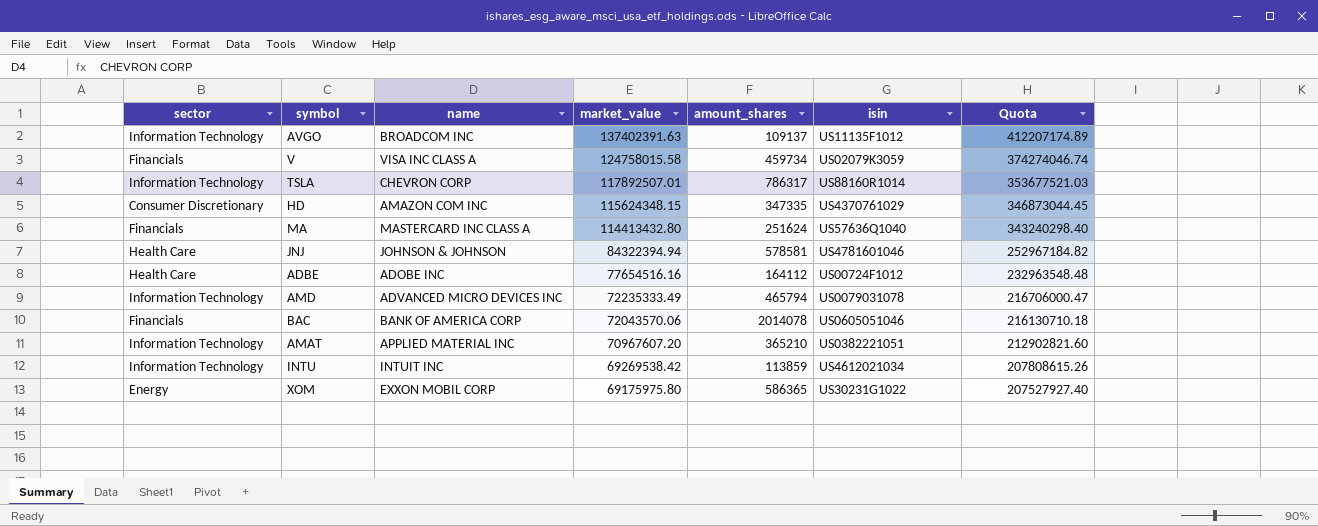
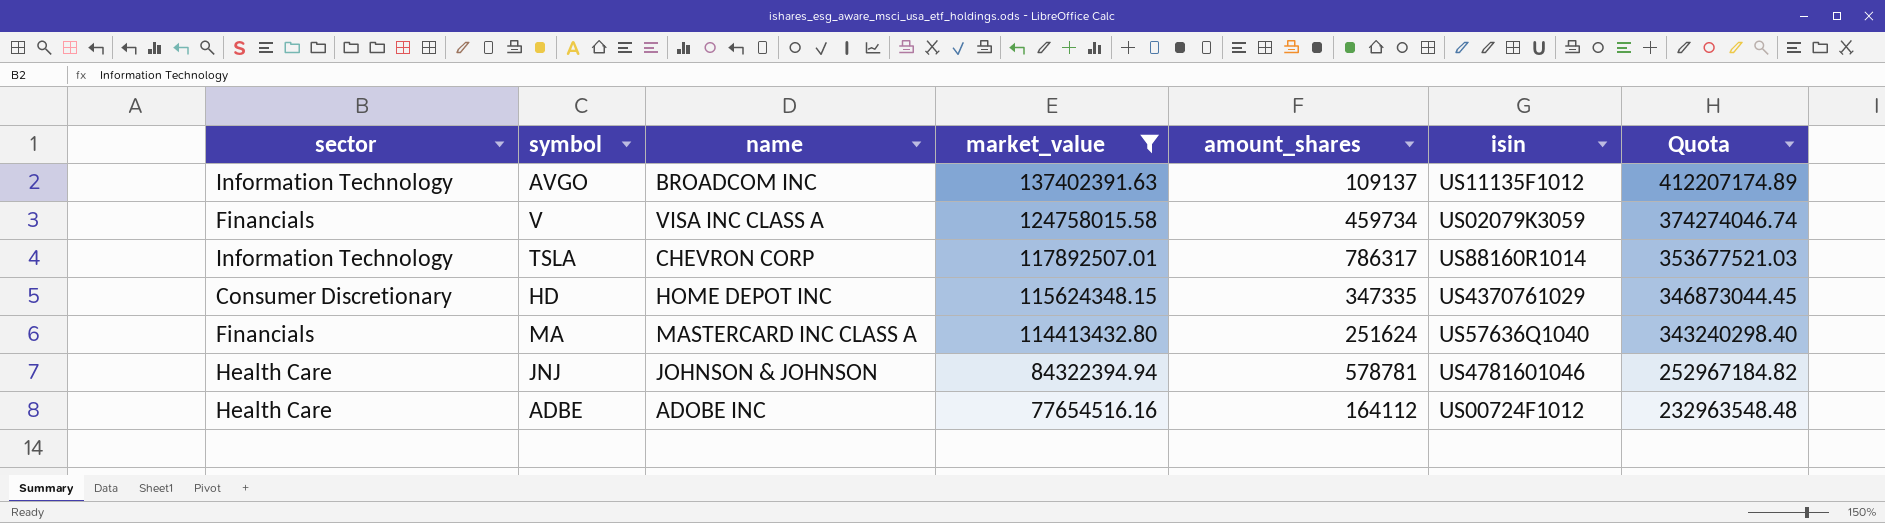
filter: none -> market_value >= 77654516.16
HD | name: AMAZON COM INC -> HOME DEPOT INC
JNJ | amount_shares: 578581 -> 578781

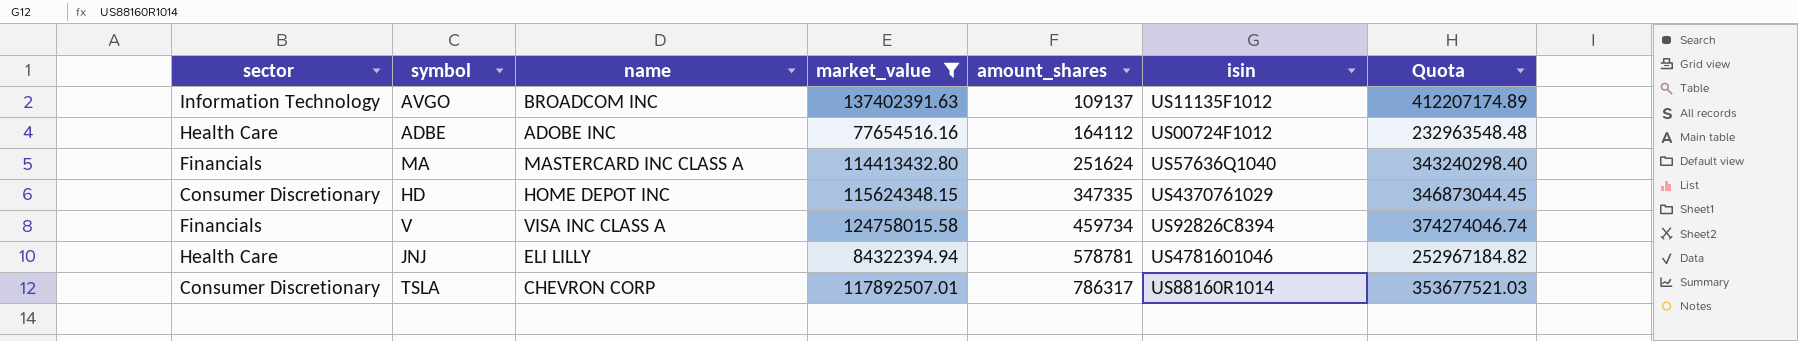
row order: market_value descending -> amount_shares ascending
V | isin: US02079K3059 -> US92826C8394
JNJ | name: JOHNSON & JOHNSON -> ELI LILLY
TSLA | sector: Information Technology -> Consumer Discretionary

